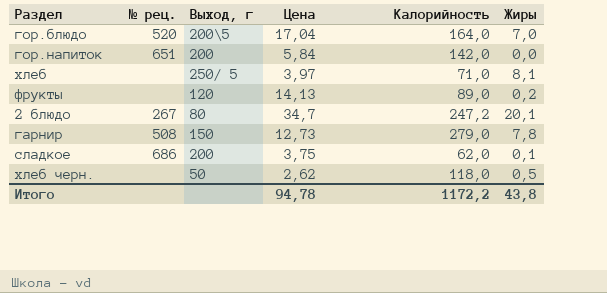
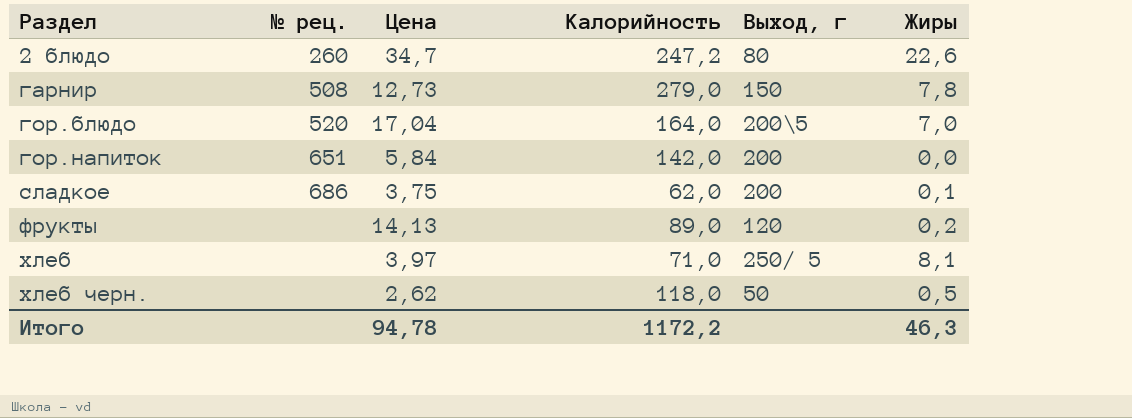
row order: none -> Раздел ascending
column Выход, г | position: 3 -> 5
2 блюдо | № рец.: 267 -> 260
2 блюдо | Жиры: 20,1 -> 22,6
Итого | Жиры: 43,8 -> 46,3

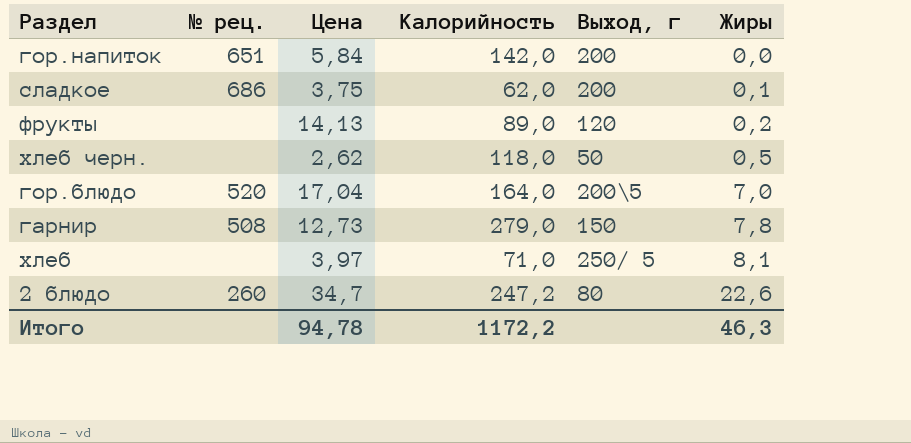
row order: Раздел ascending -> Жиры ascending

